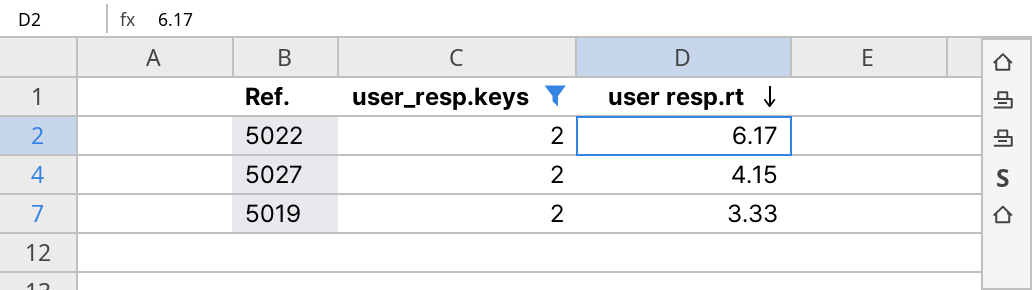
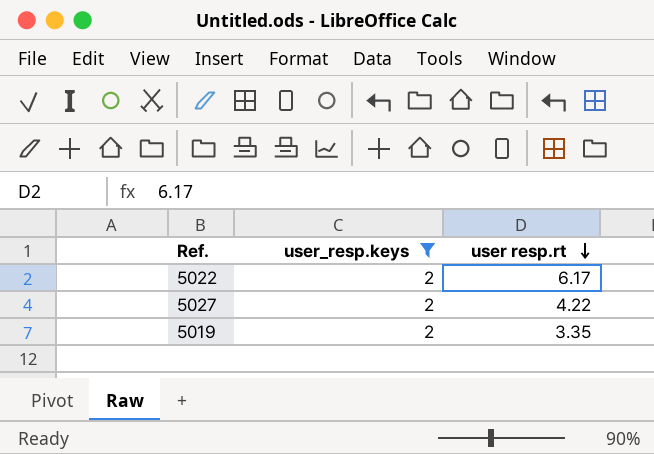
5027 | user resp.rt: 4.15 -> 4.22
5019 | user resp.rt: 3.33 -> 3.35

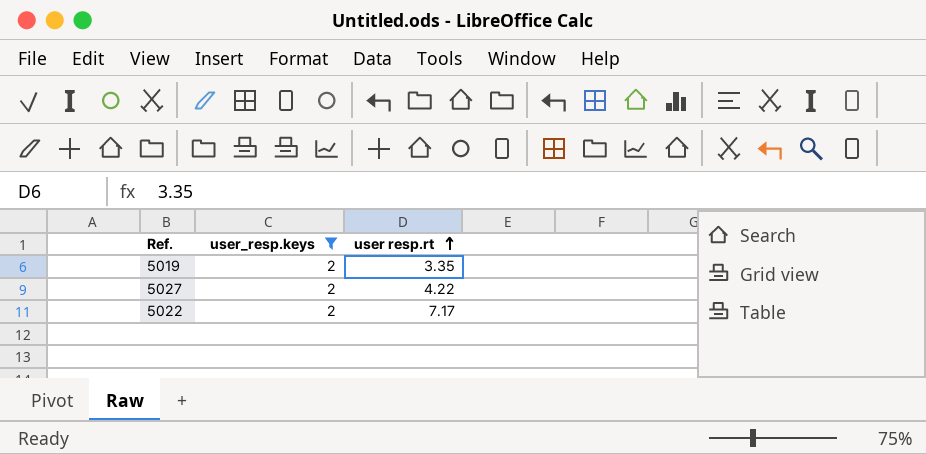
row order: user resp.rt descending -> user resp.rt ascending
5022 | user resp.rt: 6.17 -> 7.17

